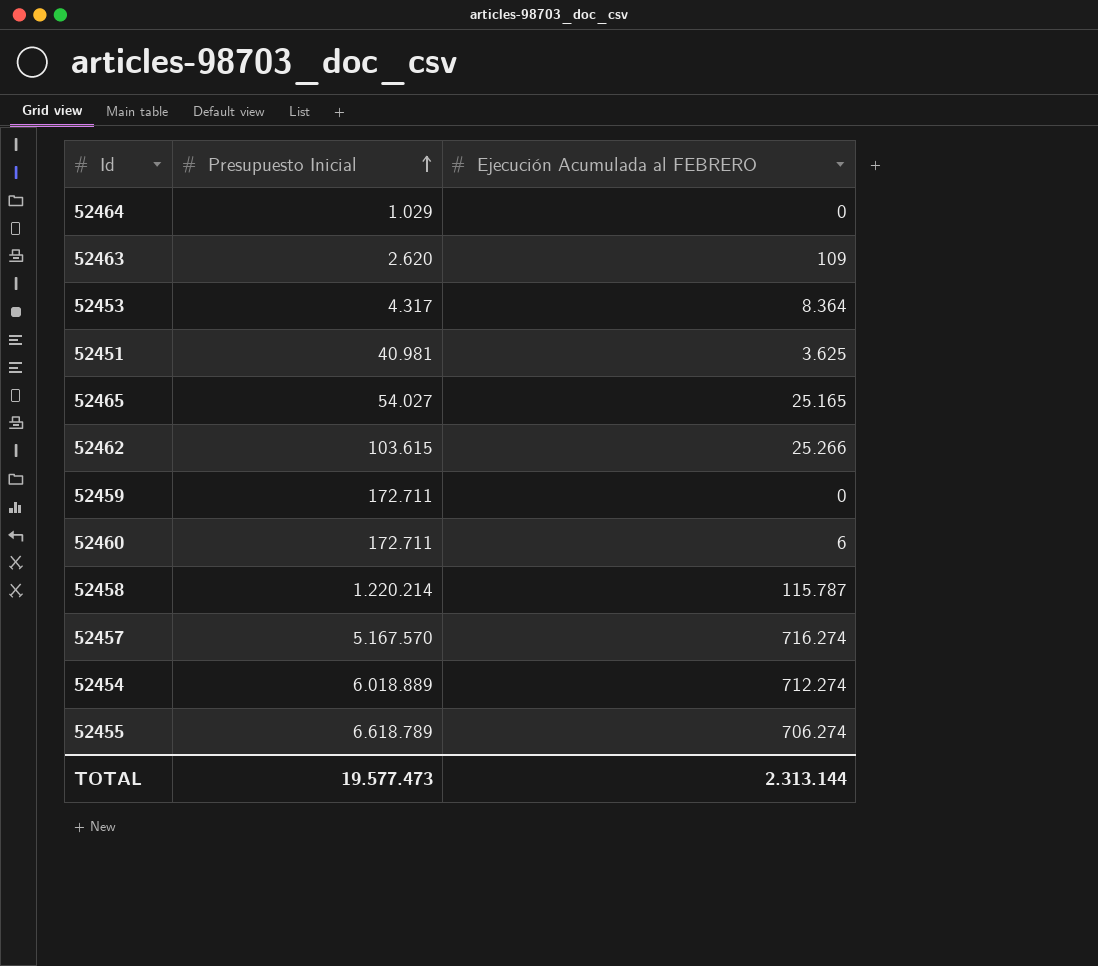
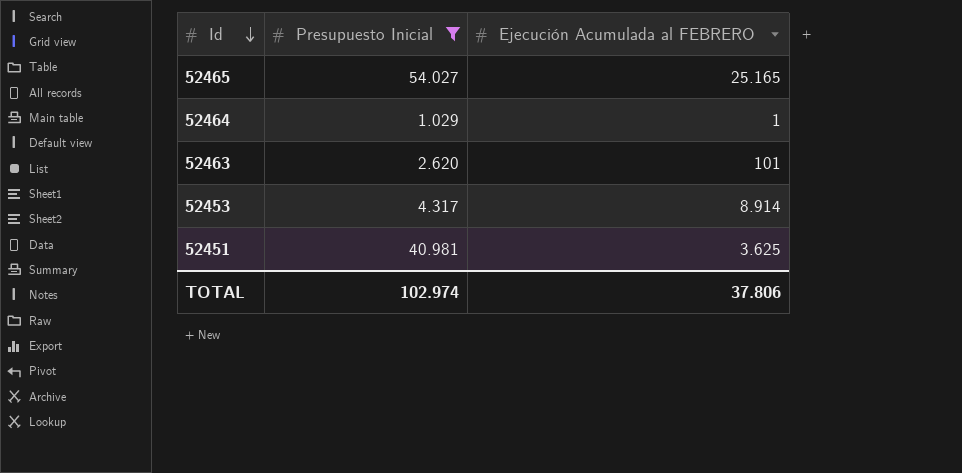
filter: none -> Presupuesto Inicial <= 54.027
row order: Presupuesto Inicial ascending -> Id descending
52464 | Ejecución Acumulada al FEBRERO: 0 -> 1
52463 | Ejecución Acumulada al FEBRERO: 109 -> 101
52453 | Ejecución Acumulada al FEBRERO: 8.364 -> 8.914
TOTAL | Presupuesto Inicial: 19.577.473 -> 102.974
TOTAL | Ejecución Acumulada al FEBRERO: 2.313.144 -> 37.806

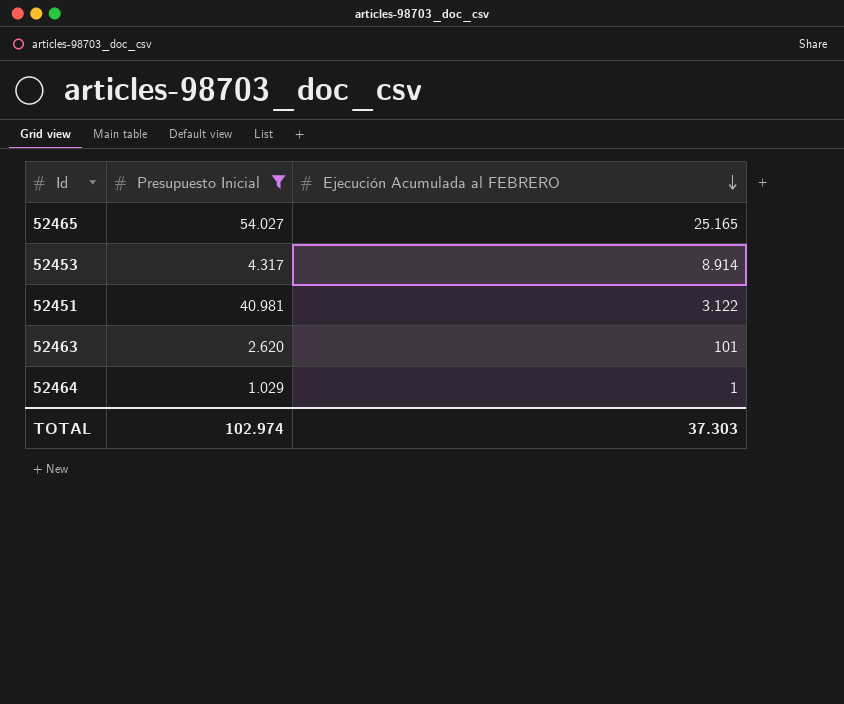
row order: Id descending -> Ejecución Acumulada al FEBRERO descending
52451 | Ejecución Acumulada al FEBRERO: 3.625 -> 3.122
TOTAL | Ejecución Acumulada al FEBRERO: 37.806 -> 37.303

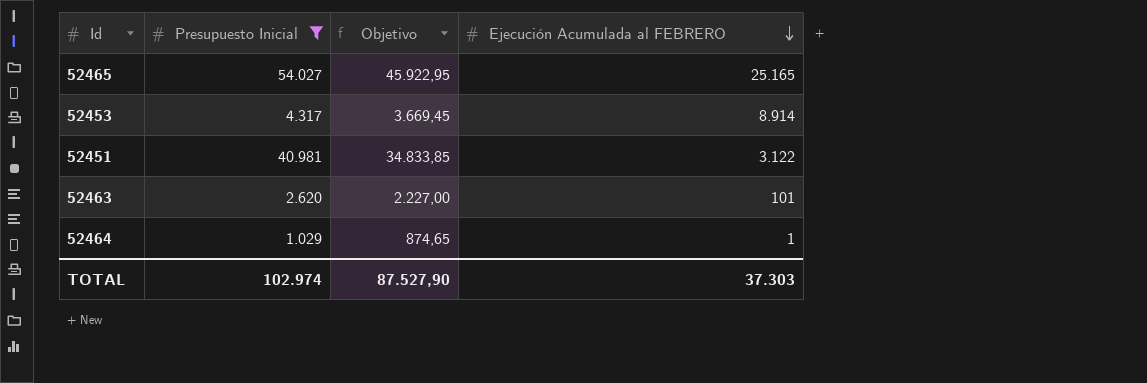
column Objetivo | formula: none -> [Presupuesto Inicial] * 0,85

